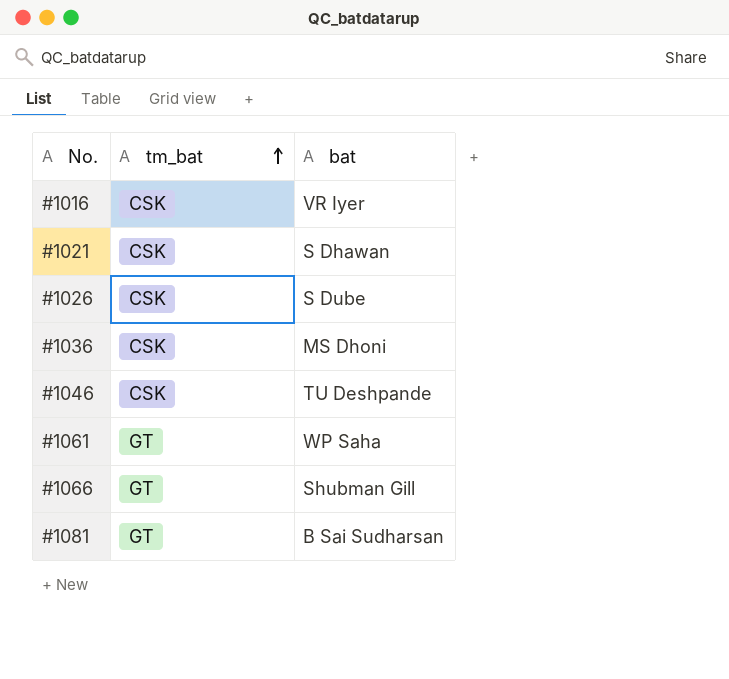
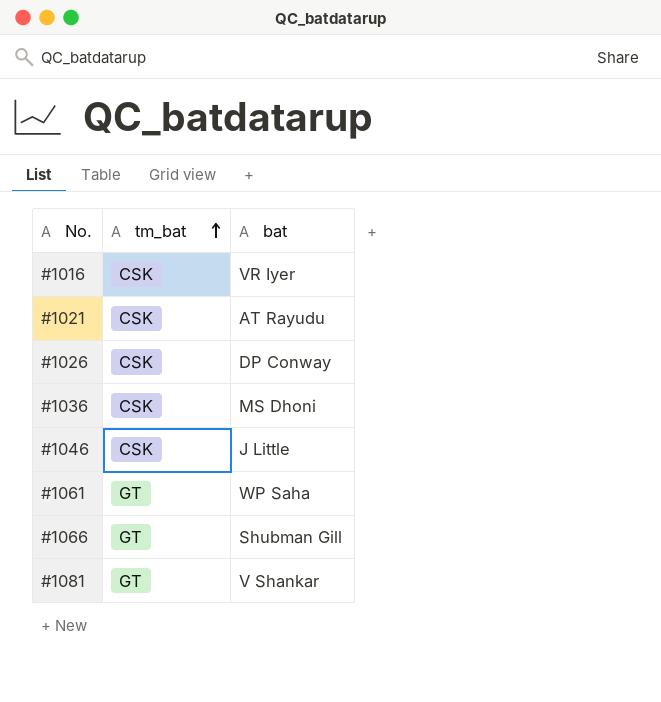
#1021 | bat: S Dhawan -> AT Rayudu
#1026 | bat: S Dube -> DP Conway
#1046 | bat: TU Deshpande -> J Little
#1081 | bat: B Sai Sudharsan -> V Shankar

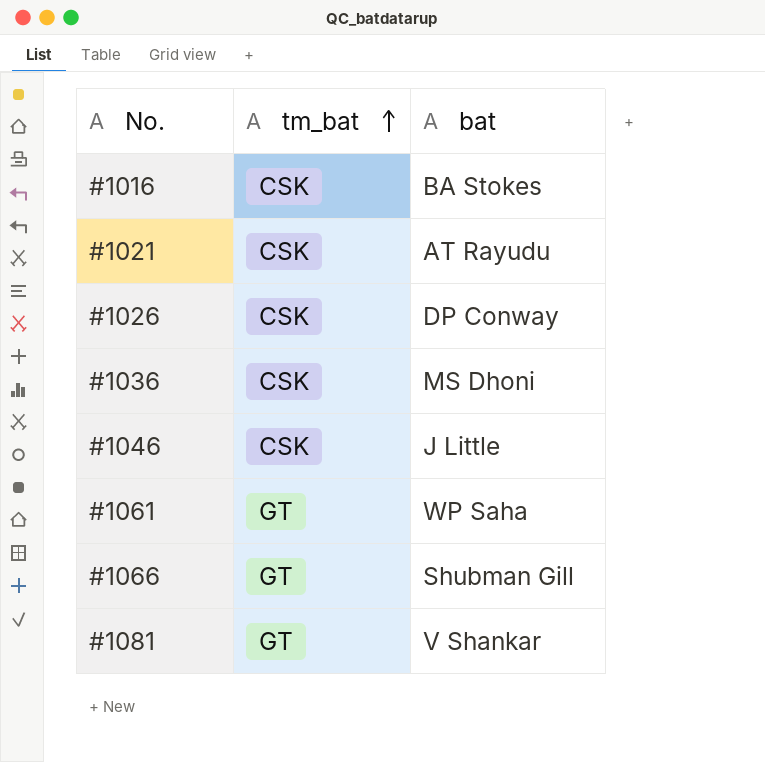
#1016 | bat: VR Iyer -> BA Stokes

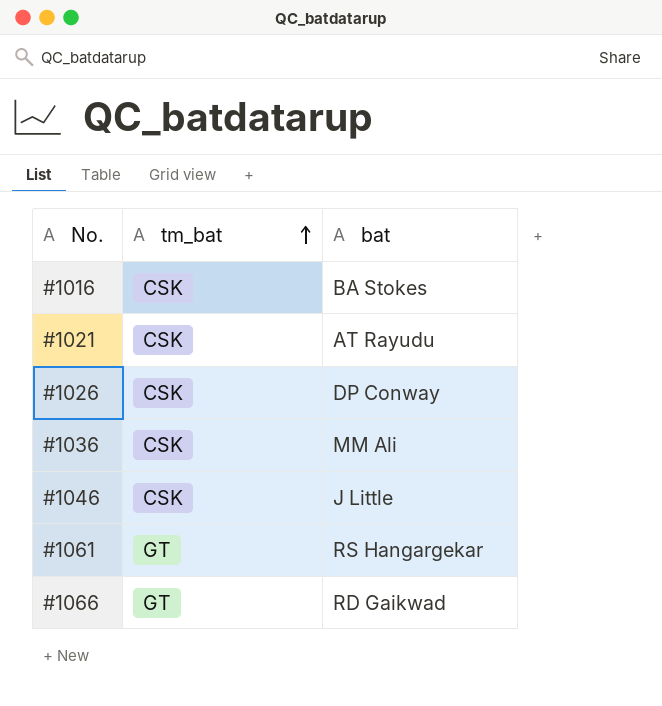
row #1081: GT | V Shankar -> none
#1036 | bat: MS Dhoni -> MM Ali
#1061 | bat: WP Saha -> RS Hangargekar
#1066 | bat: Shubman Gill -> RD Gaikwad

